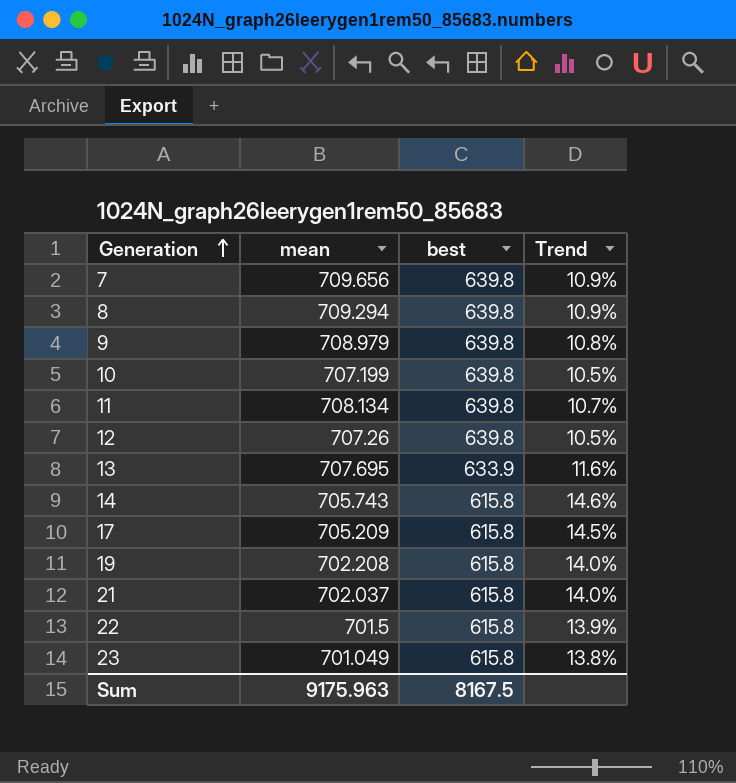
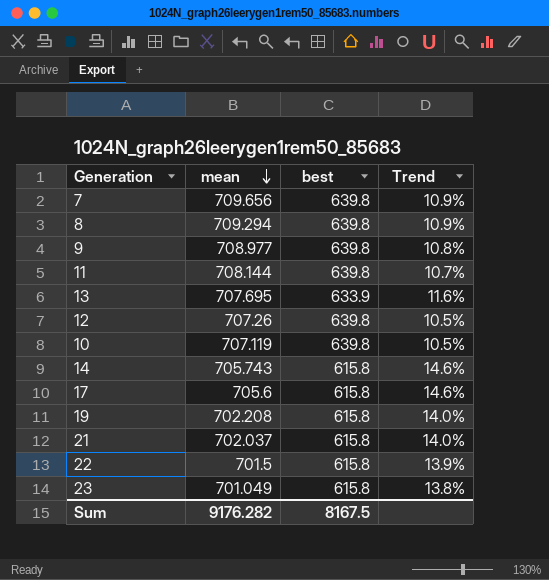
row order: Generation ascending -> mean descending
9 | mean: 708.979 -> 708.977
11 | mean: 708.134 -> 708.144
10 | mean: 707.199 -> 707.119
17 | mean: 705.209 -> 705.6
17 | Trend: 14.5% -> 14.6%
Sum | mean: 9175.963 -> 9176.282

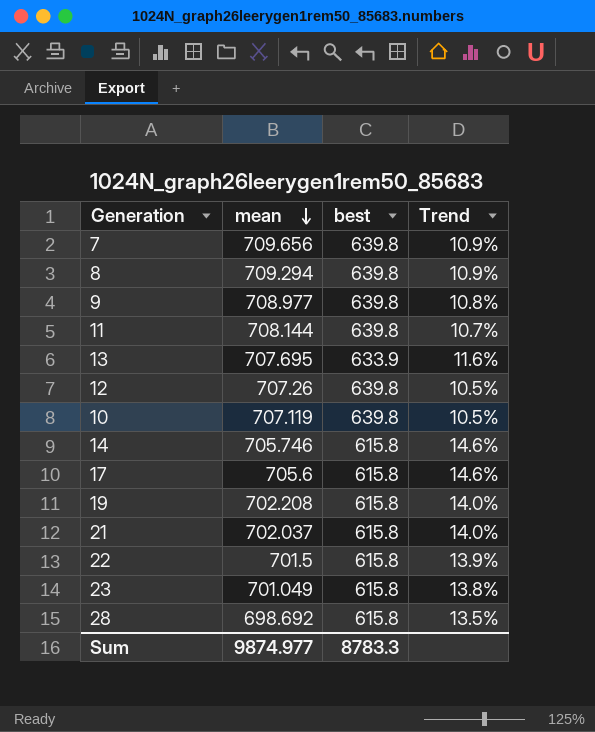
14 | mean: 705.743 -> 705.746
row 28: none -> 698.692 | 615.8 | 13.5%
Sum | mean: 9176.282 -> 9874.977
Sum | best: 8167.5 -> 8783.3

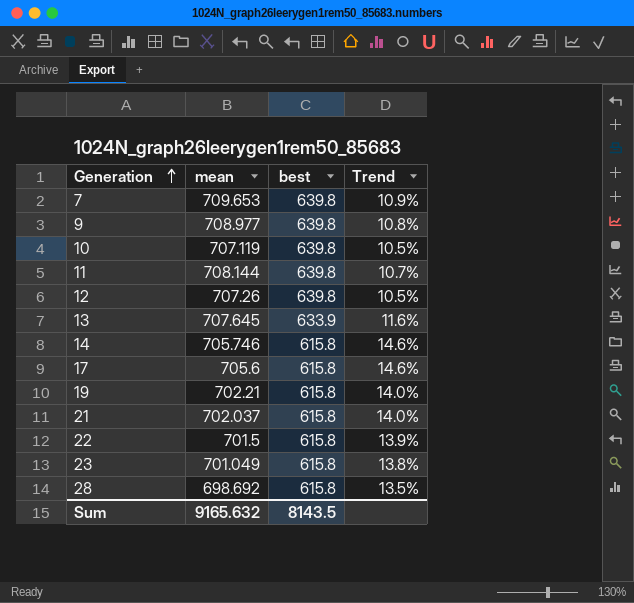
row order: mean descending -> Generation ascending
row 8: 709.294 | 639.8 | 10.9% -> none
7 | mean: 709.656 -> 709.653
13 | mean: 707.695 -> 707.645
19 | mean: 702.208 -> 702.21
Sum | mean: 9874.977 -> 9165.632
Sum | best: 8783.3 -> 8143.5

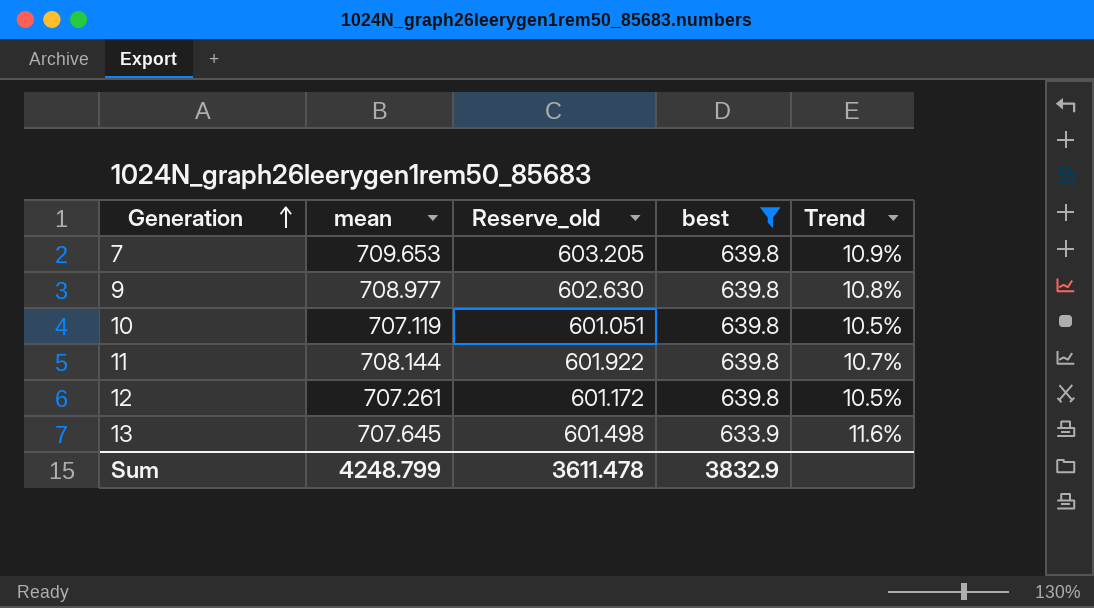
filter: none -> best != 615.8
column Reserve_old | formula: none -> [mean] * 0.85
12 | mean: 707.26 -> 707.261
Sum | mean: 9165.632 -> 4248.799
Sum | best: 8143.5 -> 3832.9

